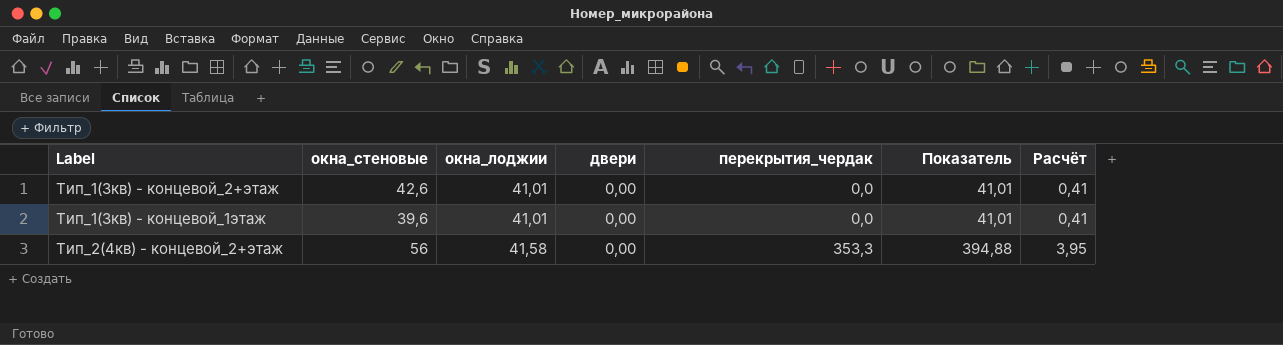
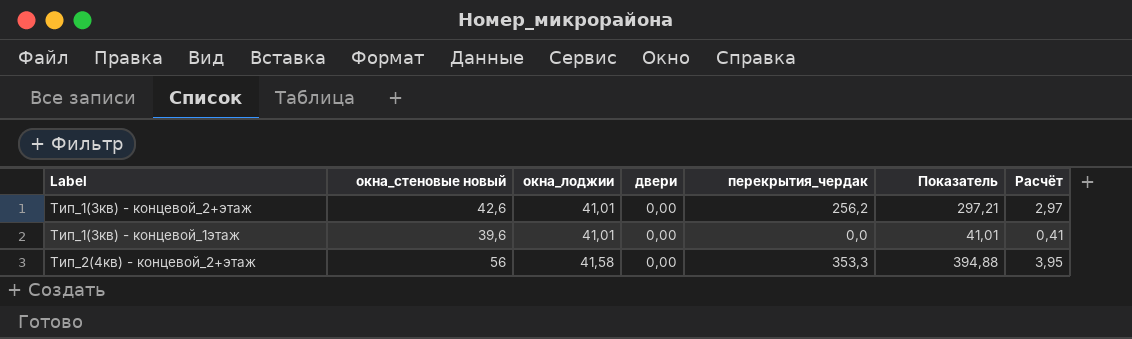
column name: окна_стеновые -> окна_стеновые новый
Тип_1(3кв) - концевой_2+этаж | перекрытия_чердак: 0,0 -> 256,2
Тип_1(3кв) - концевой_2+этаж | Показатель: 41,01 -> 297,21
Тип_1(3кв) - концевой_2+этаж | Расчёт: 0,41 -> 2,97

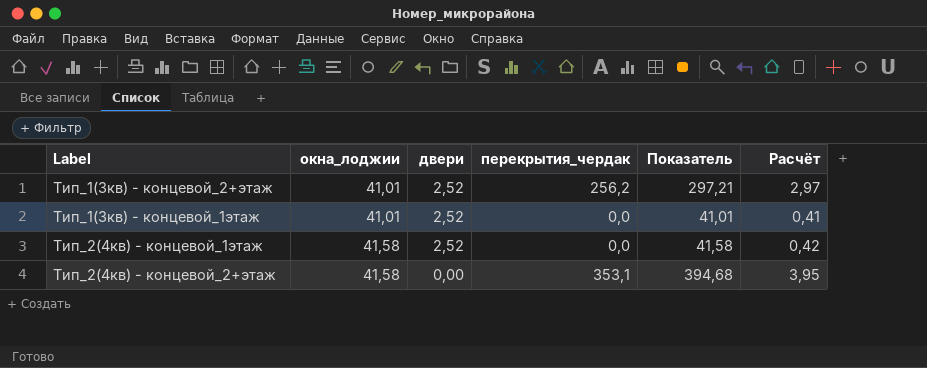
column окна_стеновые новый | position: 2 -> none
Тип_1(3кв) - концевой_2+этаж | двери: 0,00 -> 2,52
Тип_1(3кв) - концевой_1этаж | двери: 0,00 -> 2,52
row Тип_2(4кв) - концевой_1этаж: none -> 41,58 | 2,52 | 0,0 | 41,58 | 0,42
Тип_2(4кв) - концевой_2+этаж | перекрытия_чердак: 353,3 -> 353,1
Тип_2(4кв) - концевой_2+этаж | Показатель: 394,88 -> 394,68

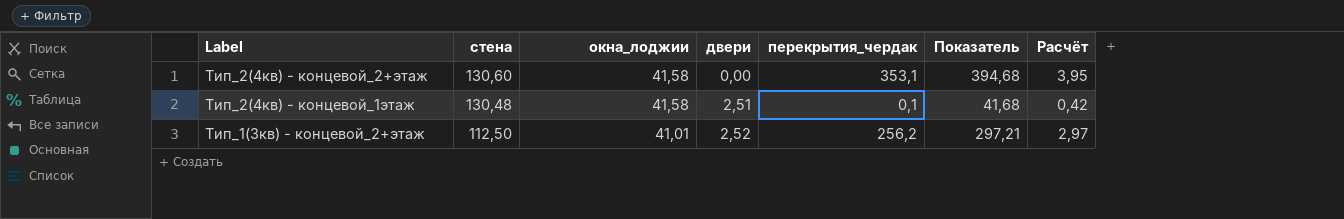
row order: окна_лоджии ascending -> Label descending
column стена | position: none -> 2
row Тип_1(3кв) - концевой_1этаж: 41,01 | 2,52 | 0,0 | 41,01 | 0,41 -> none
Тип_2(4кв) - концевой_1этаж | двери: 2,52 -> 2,51
Тип_2(4кв) - концевой_1этаж | перекрытия_чердак: 0,0 -> 0,1
Тип_2(4кв) - концевой_1этаж | Показатель: 41,58 -> 41,68

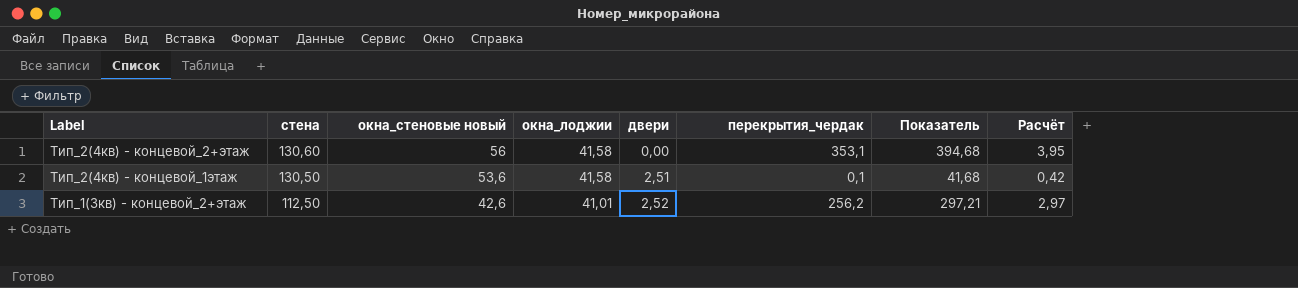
column окна_стеновые новый | position: none -> 3
Тип_2(4кв) - концевой_1этаж | стена: 130,48 -> 130,50

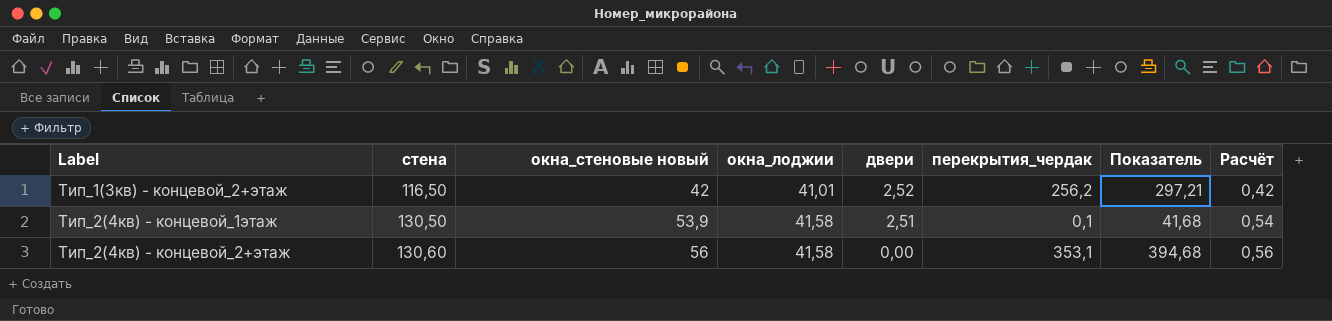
row order: Label descending -> Label ascending
column Расчёт | formula: [Показатель] * 0,01 -> [окна_стеновые новый] * 0,01
Тип_1(3кв) - концевой_2+этаж | стена: 112,50 -> 116,50
Тип_1(3кв) - концевой_2+этаж | окна_стеновые новый: 42,6 -> 42
Тип_2(4кв) - концевой_1этаж | окна_стеновые новый: 53,6 -> 53,9

